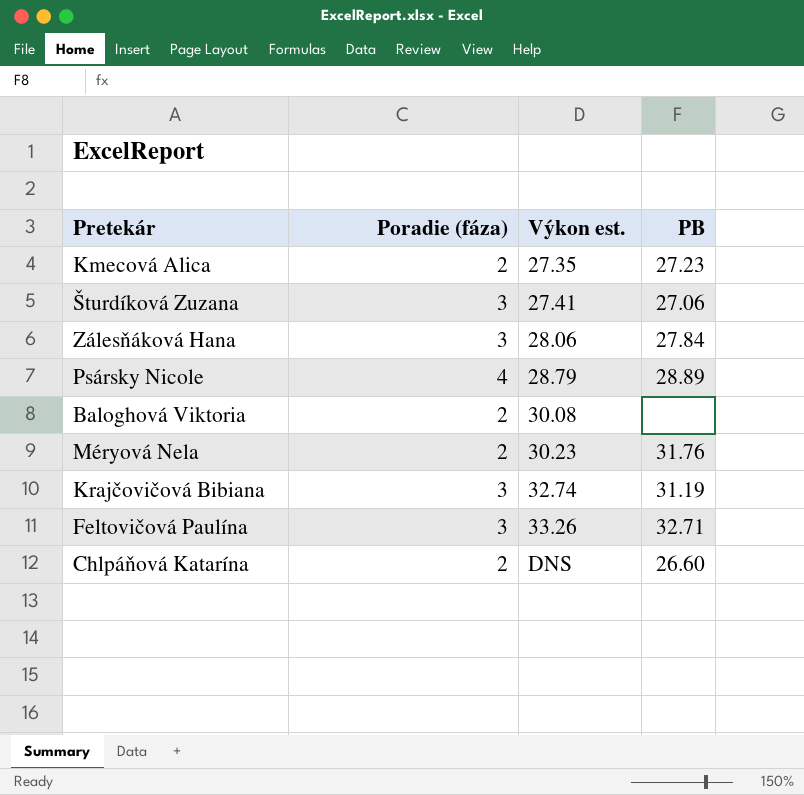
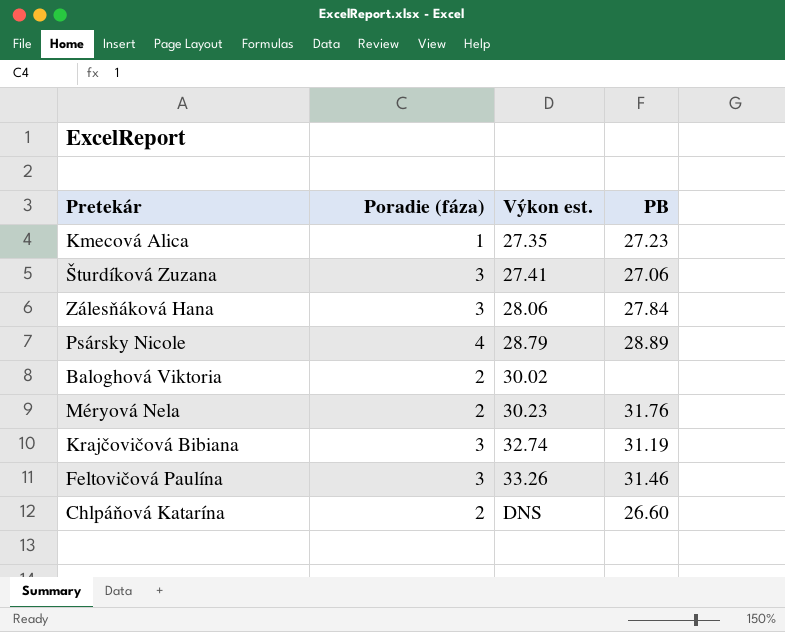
Kmecová Alica | Poradie (fáza): 2 -> 1
Baloghová Viktoria | Výkon est.: 30.08 -> 30.02
Feltovičová Paulína | PB: 32.71 -> 31.46

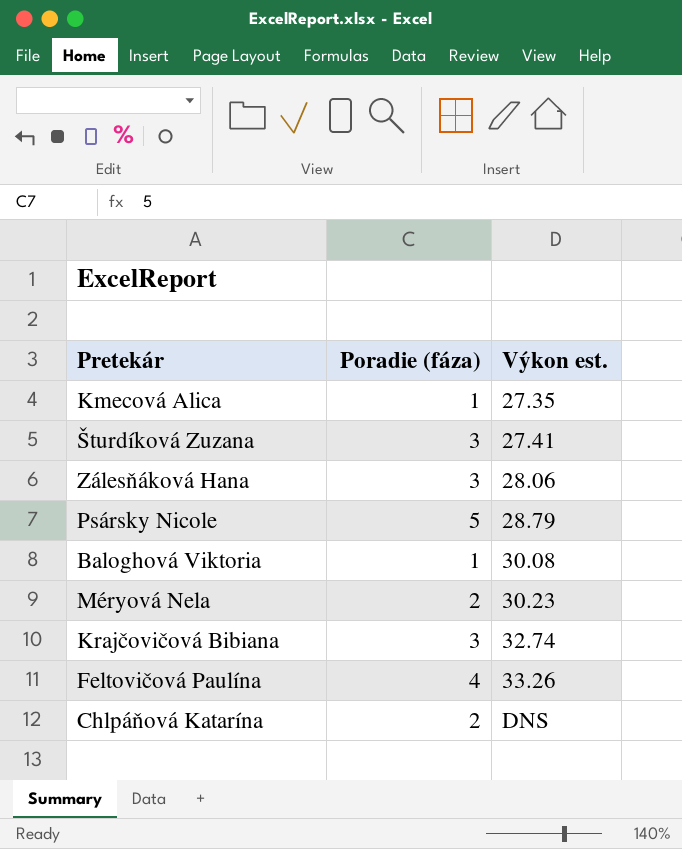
column PB | position: 4 -> none
Psársky Nicole | Poradie (fáza): 4 -> 5
Baloghová Viktoria | Poradie (fáza): 2 -> 1
Baloghová Viktoria | Výkon est.: 30.02 -> 30.08
Feltovičová Paulína | Poradie (fáza): 3 -> 4

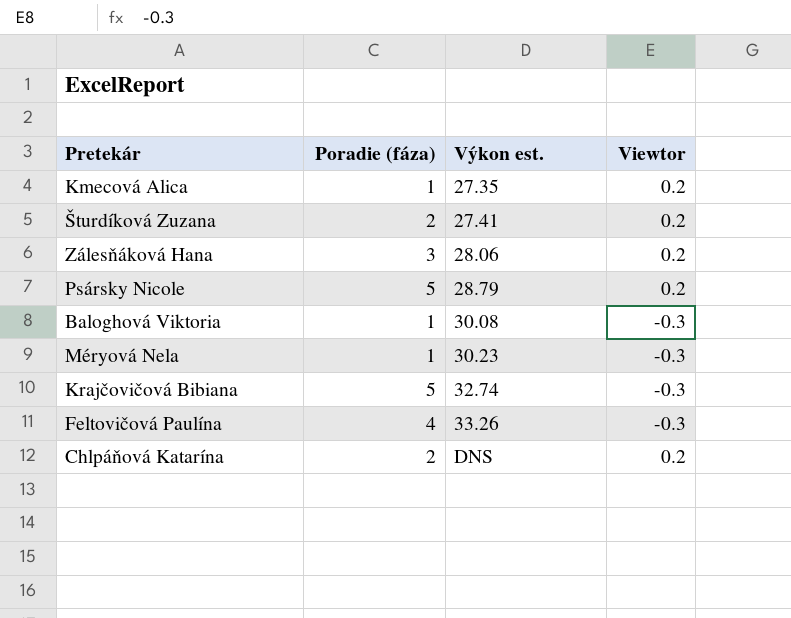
column Viewtor | position: none -> 4
Šturdíková Zuzana | Poradie (fáza): 3 -> 2
Méryová Nela | Poradie (fáza): 2 -> 1
Krajčovičová Bibiana | Poradie (fáza): 3 -> 5

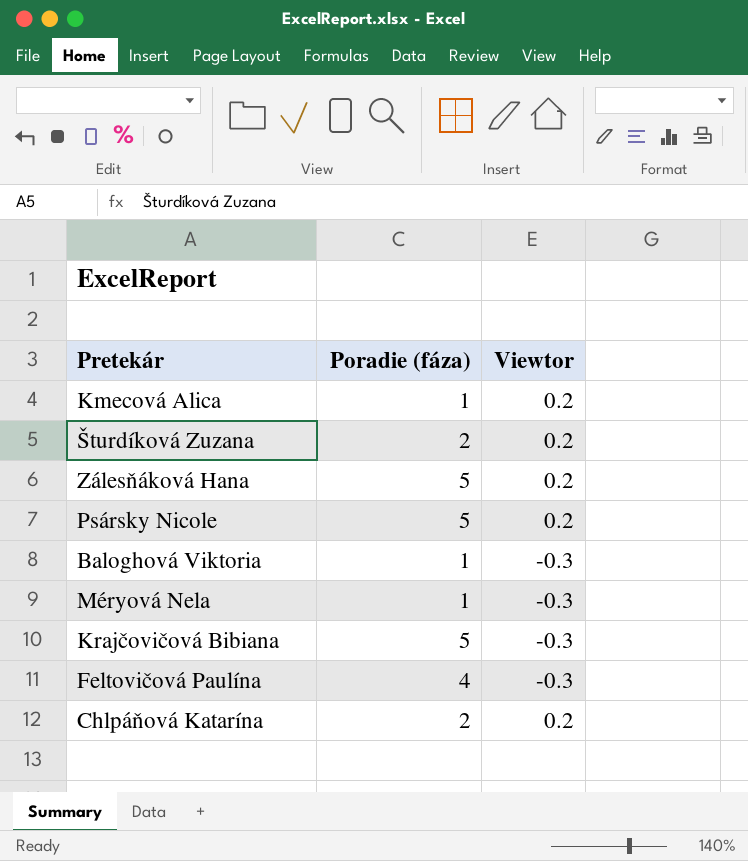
column Výkon est. | position: 3 -> none
Zálesňáková Hana | Poradie (fáza): 3 -> 5

